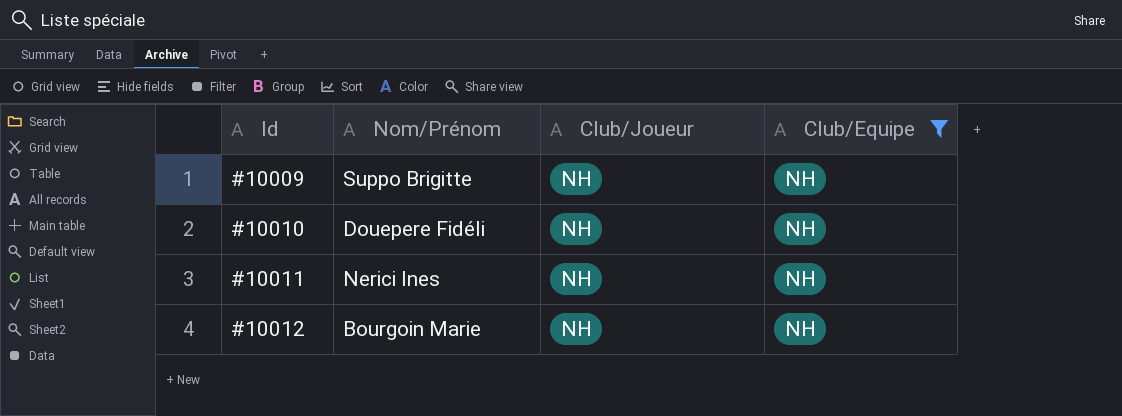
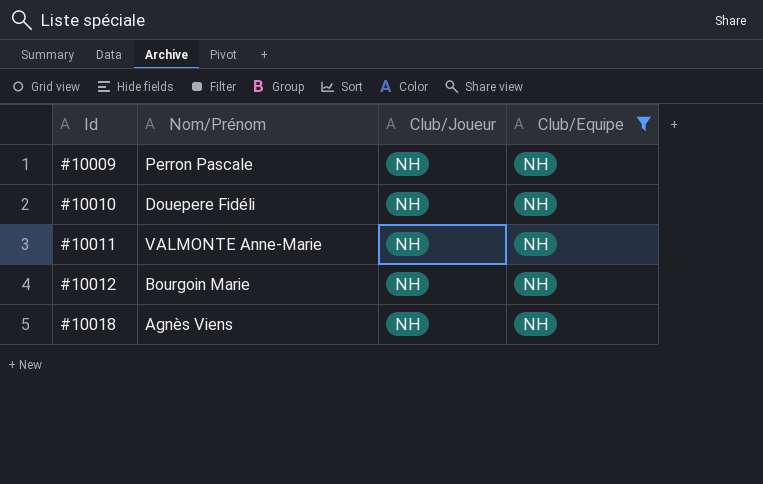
#10009 | Nom/Prénom: Suppo Brigitte -> Perron Pascale
#10011 | Nom/Prénom: Nerici Ines -> VALMONTE Anne-Marie
row #10018: none -> Agnès Viens | NH | NH

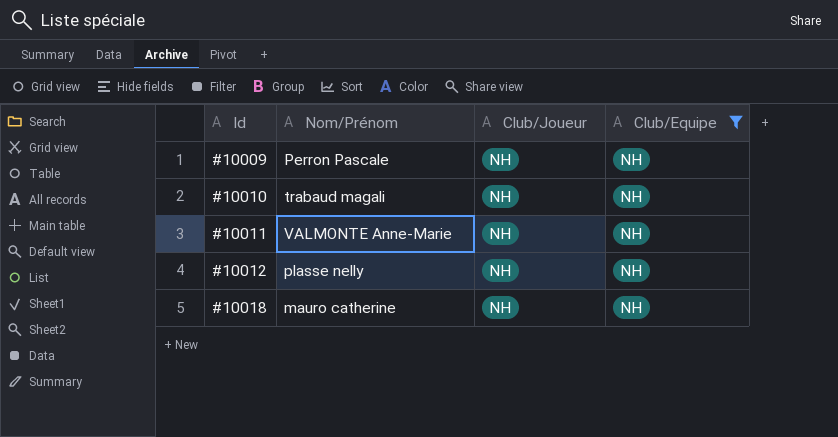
#10010 | Nom/Prénom: Douepere Fidéli -> trabaud magali
#10012 | Nom/Prénom: Bourgoin Marie -> plasse nelly
#10018 | Nom/Prénom: Agnès Viens -> mauro catherine

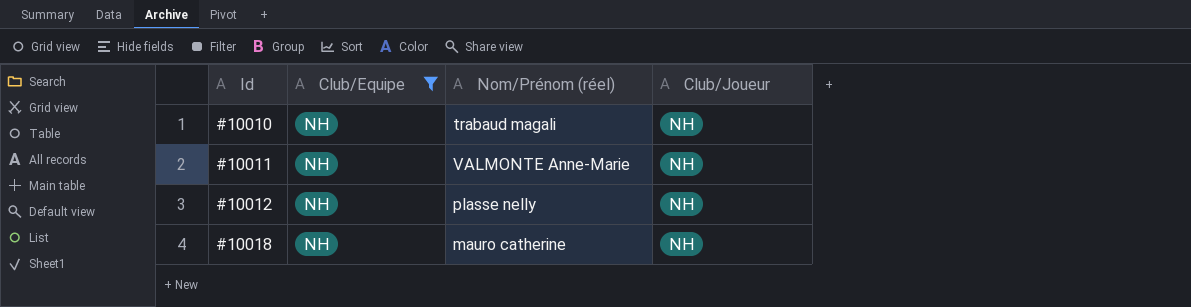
column Club/Equipe | position: 4 -> 2
column name: Nom/Prénom -> Nom/Prénom (réel)
row #10009: Perron Pascale | NH | NH -> none

